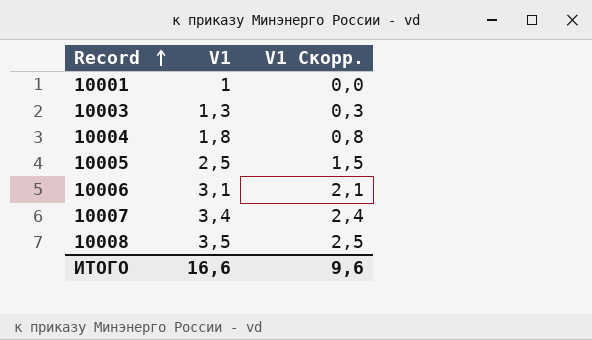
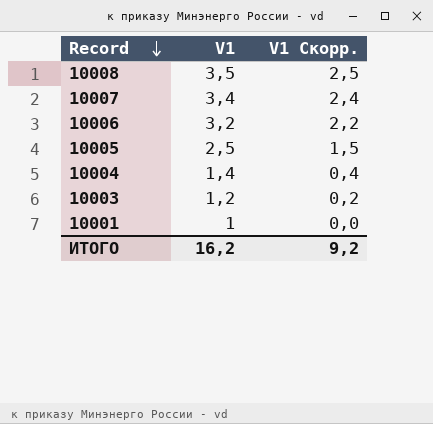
row order: Record ascending -> Record descending
10006 | V1: 3,1 -> 3,2
10006 | V1 Скорр.: 2,1 -> 2,2
10004 | V1: 1,8 -> 1,4
10004 | V1 Скорр.: 0,8 -> 0,4
10003 | V1: 1,3 -> 1,2
10003 | V1 Скорр.: 0,3 -> 0,2
ИТОГО | V1: 16,6 -> 16,2
ИТОГО | V1 Скорр.: 9,6 -> 9,2

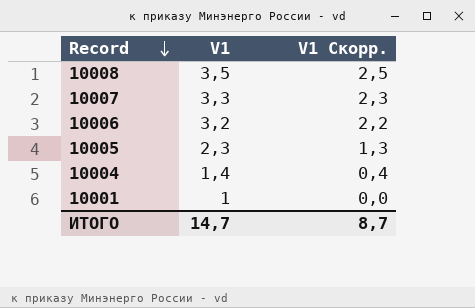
row 10003: 1,2 | 0,2 -> none
10007 | V1: 3,4 -> 3,3
10007 | V1 Скорр.: 2,4 -> 2,3
10005 | V1: 2,5 -> 2,3
10005 | V1 Скорр.: 1,5 -> 1,3
ИТОГО | V1: 16,2 -> 14,7
ИТОГО | V1 Скорр.: 9,2 -> 8,7

